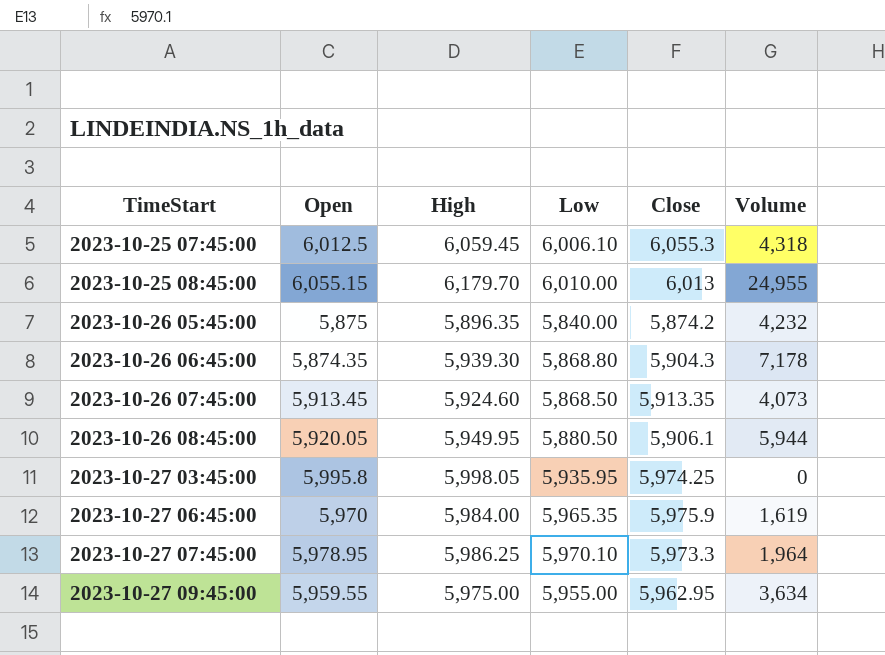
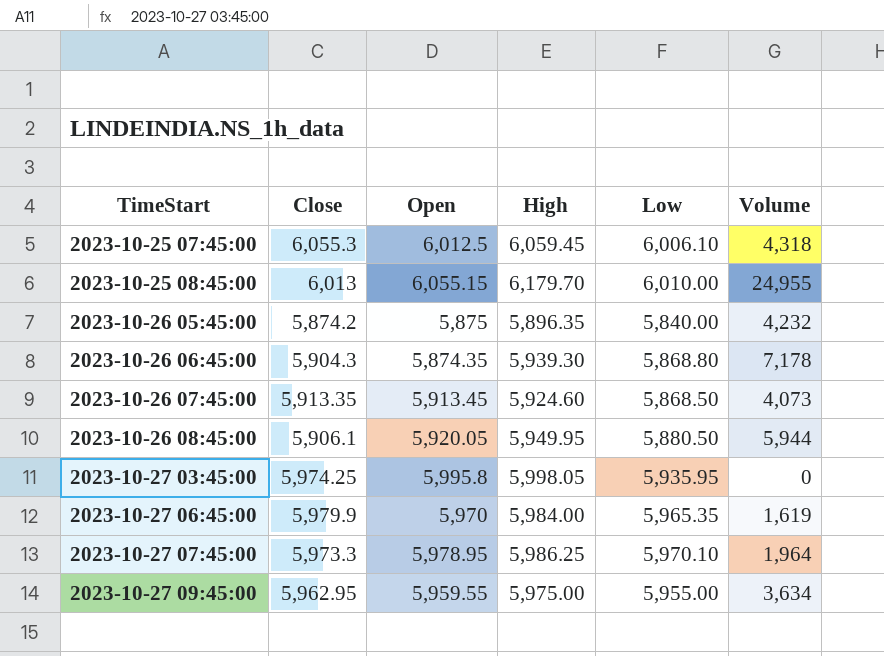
column Close | position: 5 -> 2
2023-10-27 06:45:00 | Close: 5,975.9 -> 5,979.9

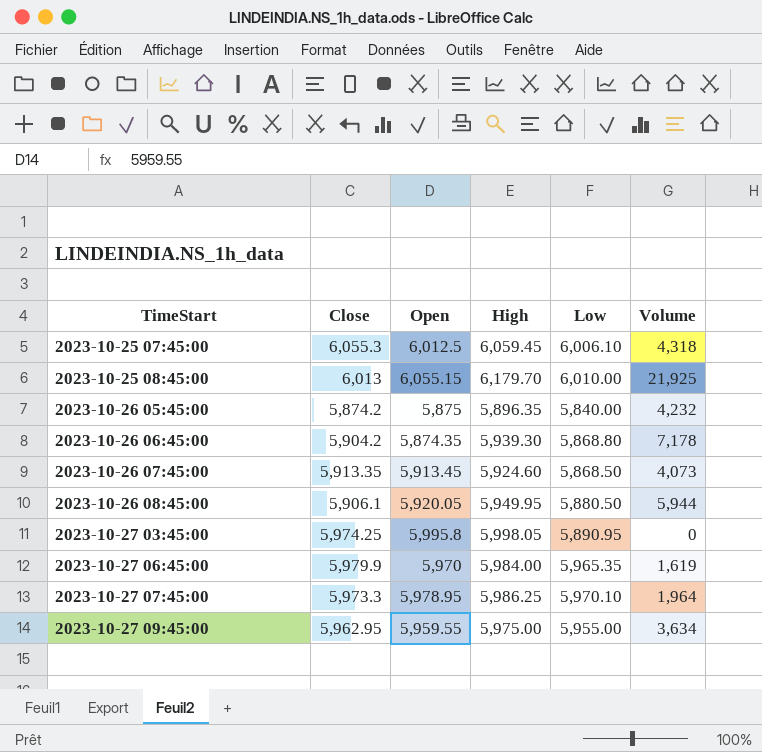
2023-10-25 08:45:00 | Volume: 24,955 -> 21,925
2023-10-26 06:45:00 | Close: 5,904.3 -> 5,904.2
2023-10-27 03:45:00 | Low: 5,935.95 -> 5,890.95

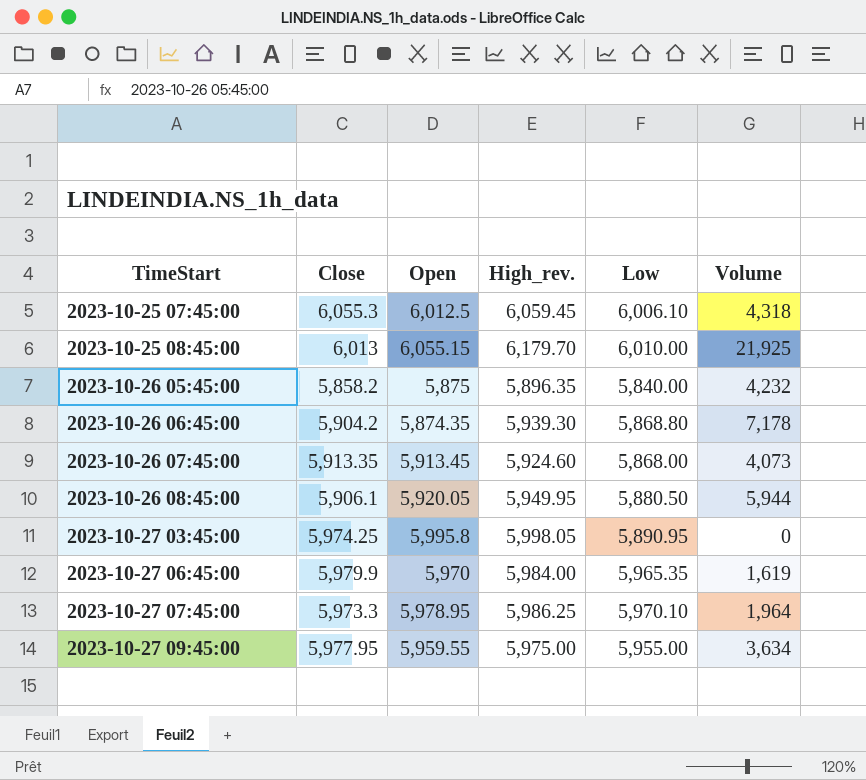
column name: High -> High_rev.
2023-10-26 05:45:00 | Close: 5,874.2 -> 5,858.2
2023-10-26 07:45:00 | Low: 5,868.50 -> 5,868.00
2023-10-27 09:45:00 | Close: 5,962.95 -> 5,977.95

